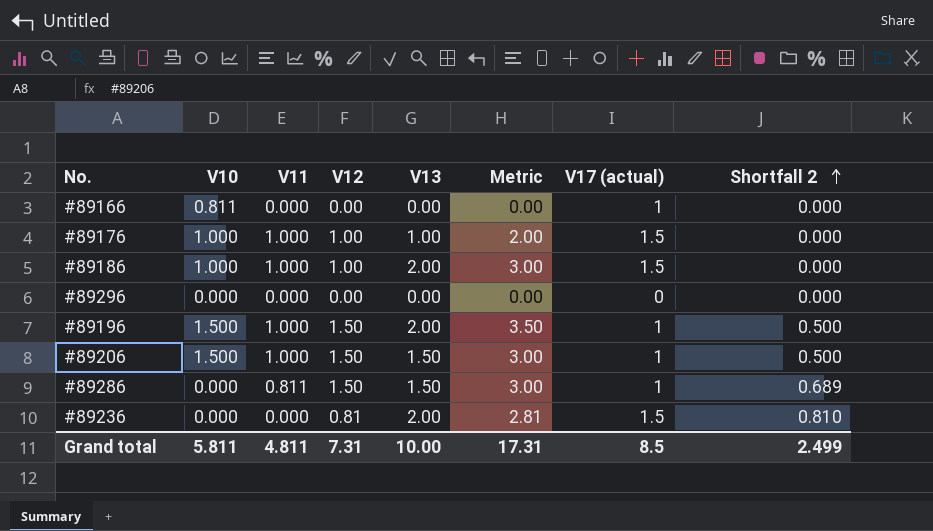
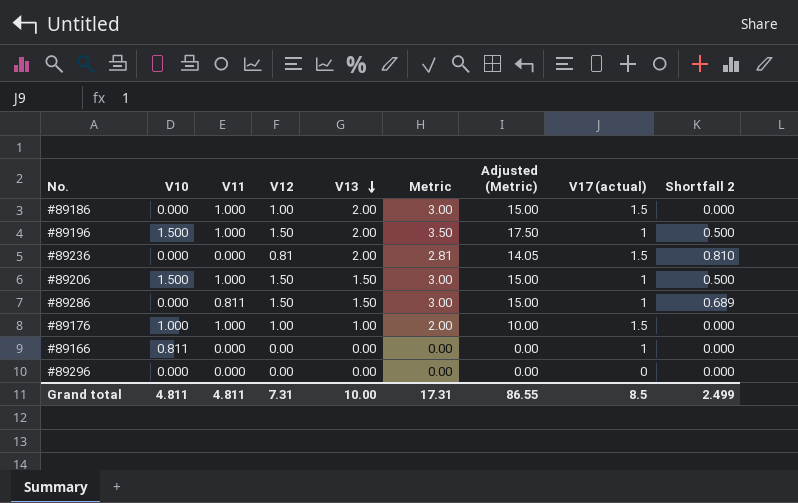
row order: Shortfall 2 ascending -> V13 descending
column Adjusted (Metric) | formula: none -> [Metric] * 5
#89186 | V10: 1.000 -> 0.000
Grand total | V10: 5.811 -> 4.811

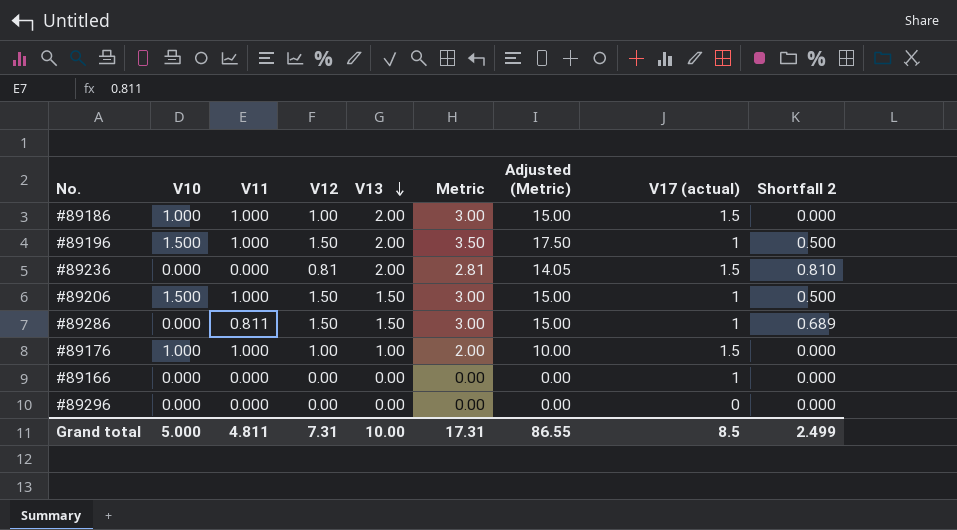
#89186 | V10: 0.000 -> 1.000
#89166 | V10: 0.811 -> 0.000
Grand total | V10: 4.811 -> 5.000

